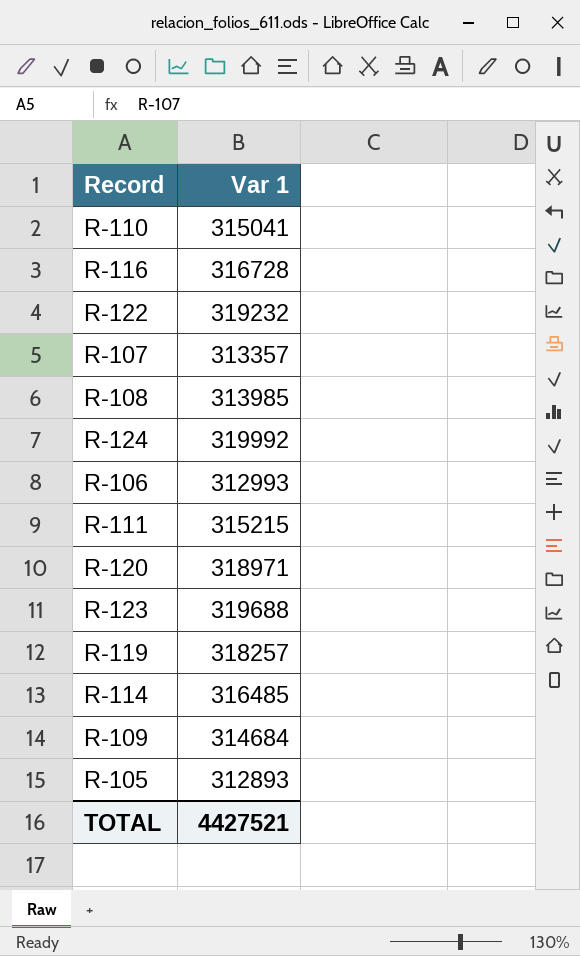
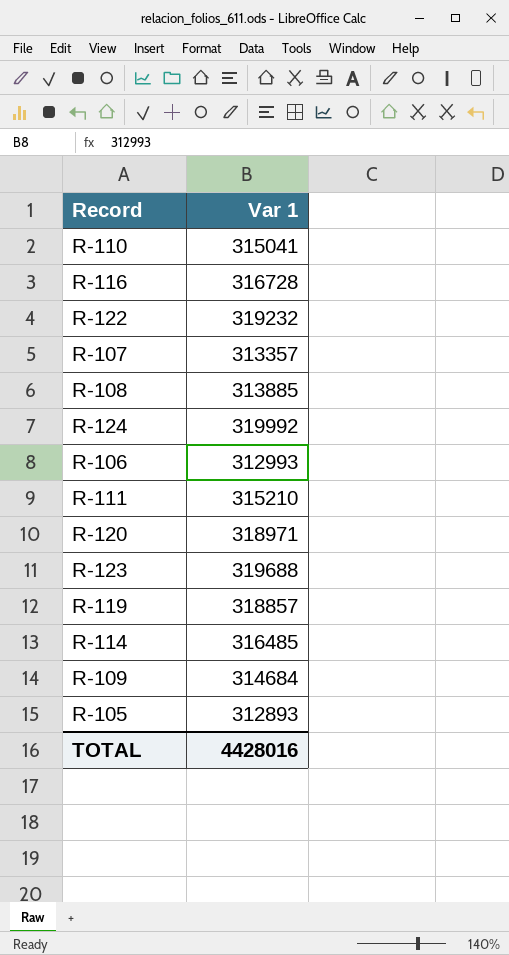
R-108 | Var 1: 313985 -> 313885
R-111 | Var 1: 315215 -> 315210
R-119 | Var 1: 318257 -> 318857
TOTAL | Var 1: 4427521 -> 4428016

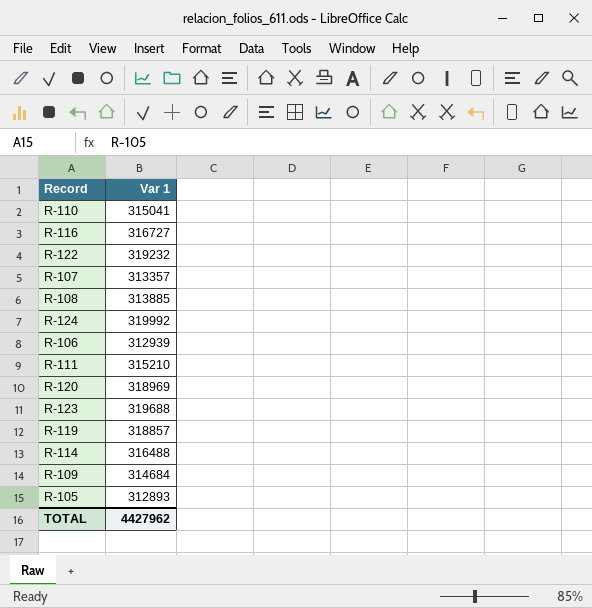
R-116 | Var 1: 316728 -> 316727
R-106 | Var 1: 312993 -> 312939
R-120 | Var 1: 318971 -> 318969
R-114 | Var 1: 316485 -> 316488
TOTAL | Var 1: 4428016 -> 4427962

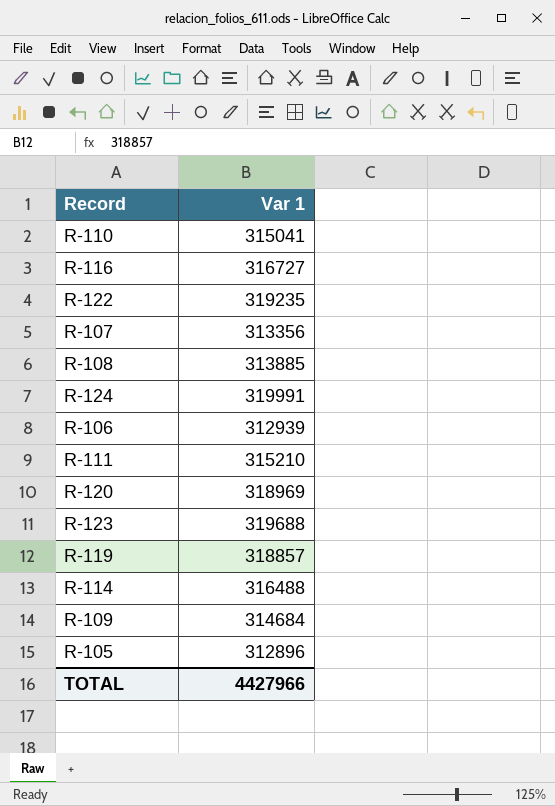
R-122 | Var 1: 319232 -> 319235
R-107 | Var 1: 313357 -> 313356
R-124 | Var 1: 319992 -> 319991
R-105 | Var 1: 312893 -> 312896
TOTAL | Var 1: 4427962 -> 4427966

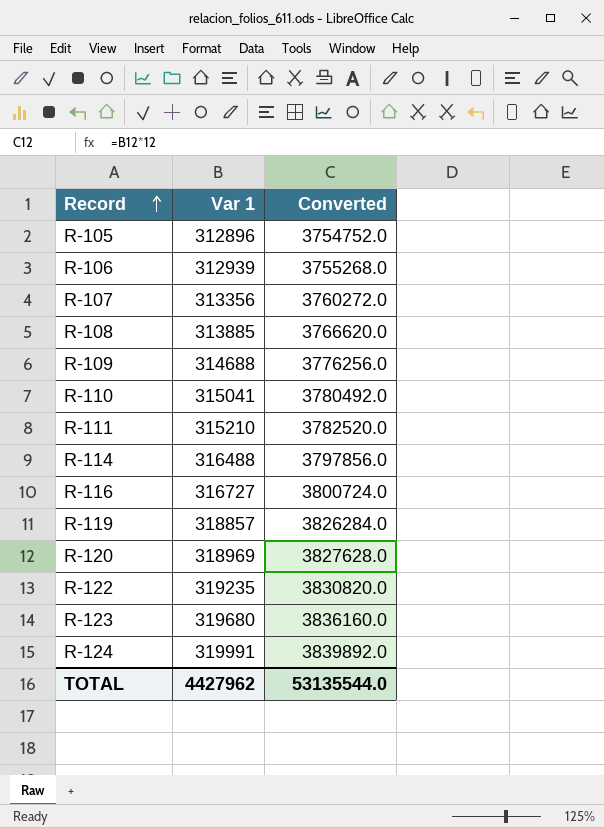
row order: none -> Record ascending
column Converted | formula: none -> [Var 1] * 12
R-109 | Var 1: 314684 -> 314688
R-123 | Var 1: 319688 -> 319680
TOTAL | Var 1: 4427966 -> 4427962

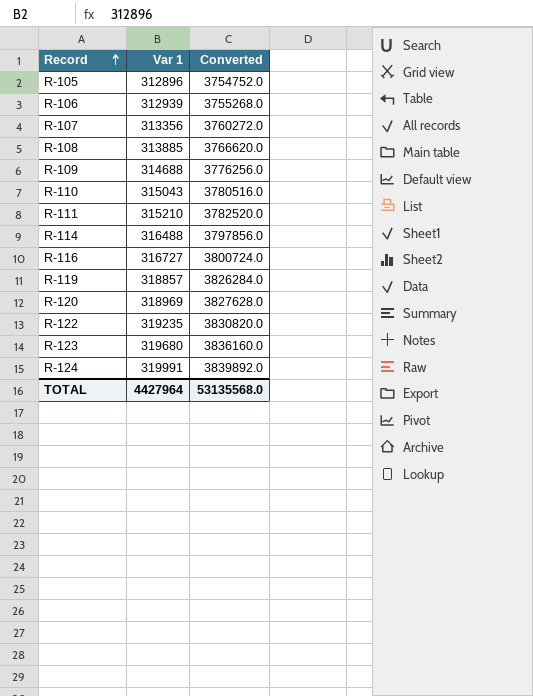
R-110 | Var 1: 315041 -> 315043
R-110 | Converted: 3780492.0 -> 3780516.0
TOTAL | Var 1: 4427962 -> 4427964
TOTAL | Converted: 53135544.0 -> 53135568.0

